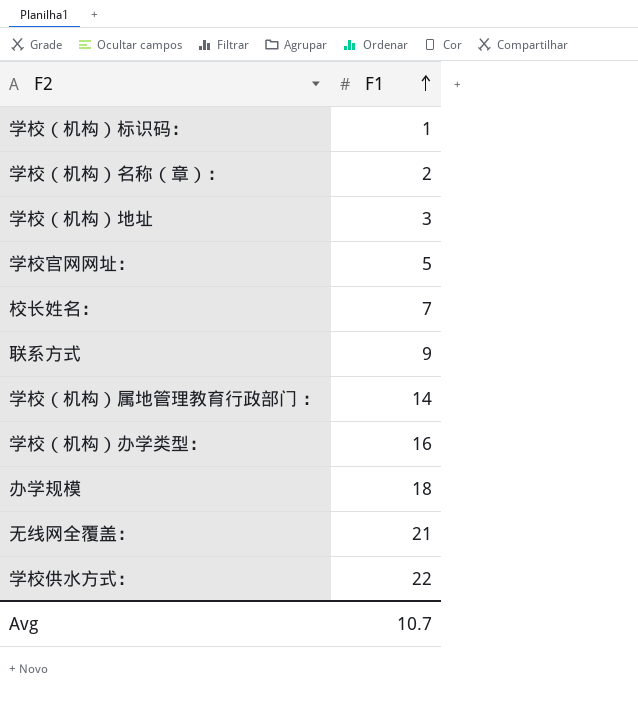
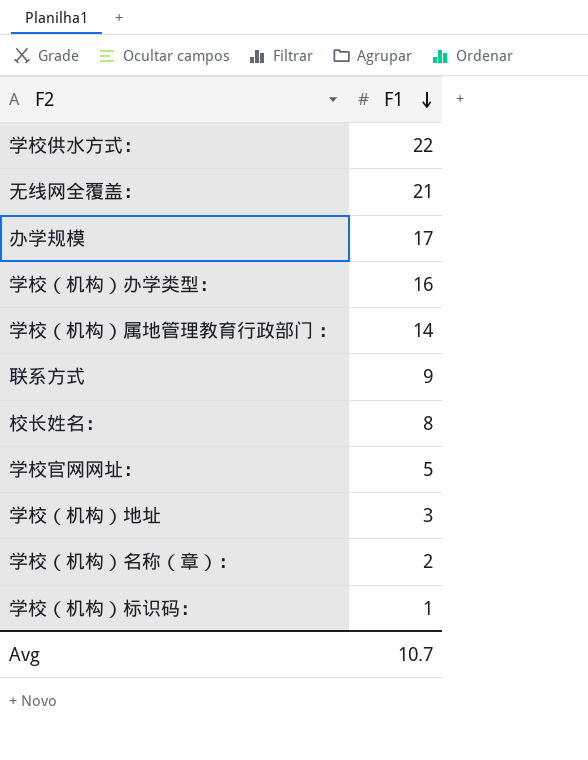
row order: F1 ascending -> F1 descending
办学规模 | F1: 18 -> 17
校长姓名： | F1: 7 -> 8

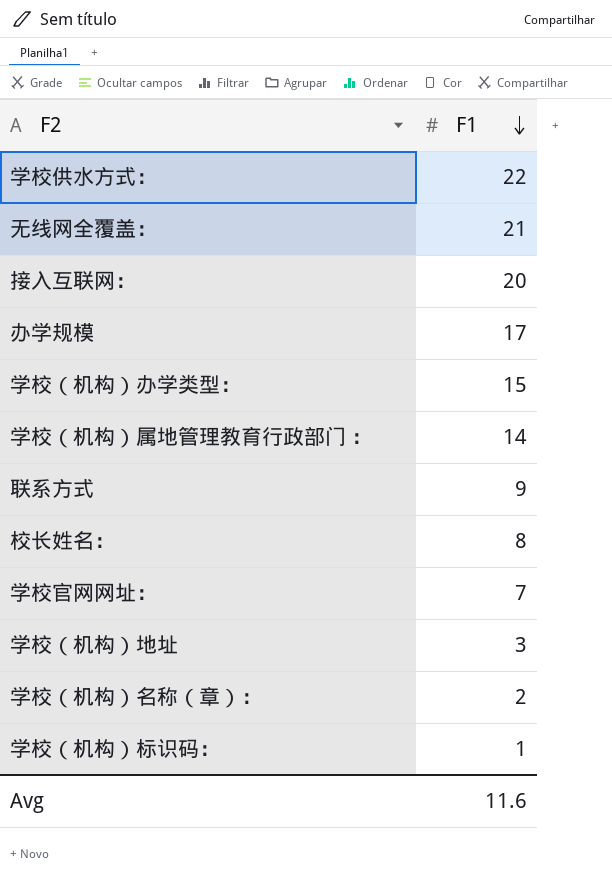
row 接入互联网：: none -> 20
学校（机构）办学类型： | F1: 16 -> 15
学校官网网址： | F1: 5 -> 7
Avg | F1: 10.7 -> 11.6

